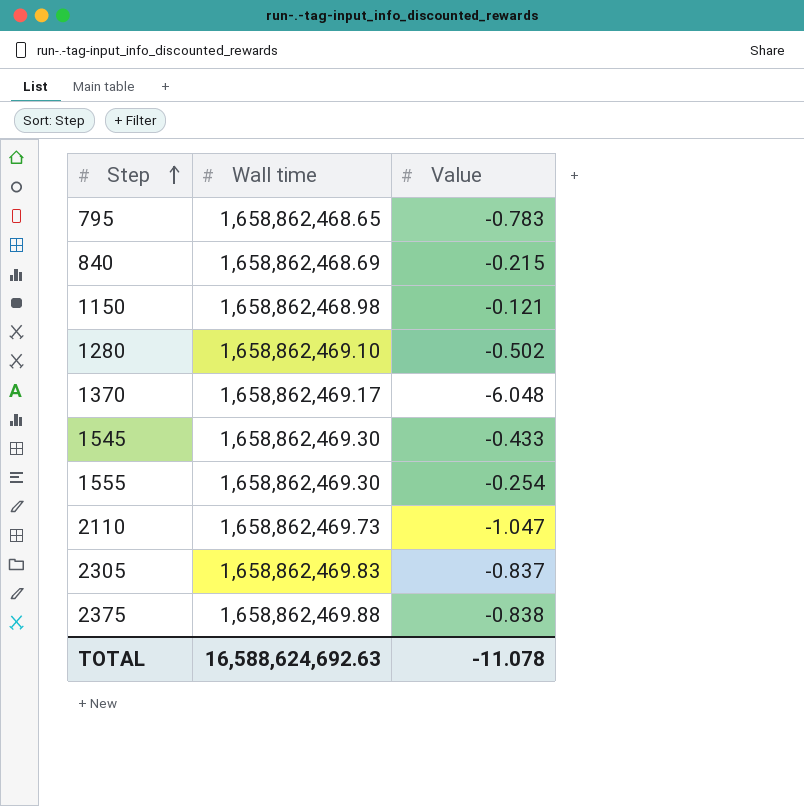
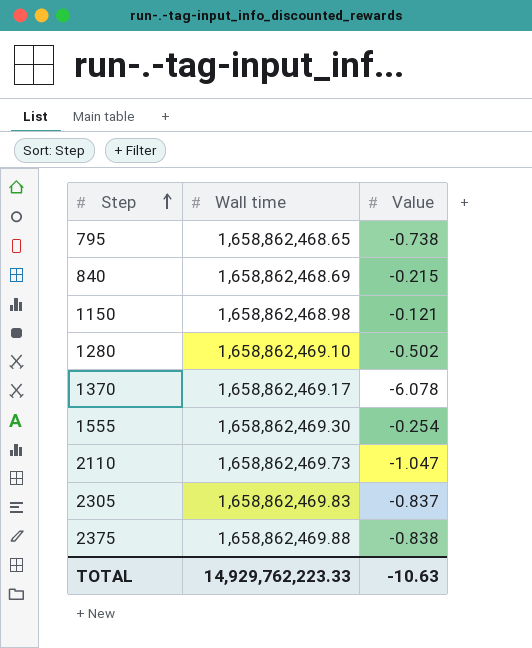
row 1545: 1,658,862,469.30 | -0.433 -> none
795 | Value: -0.783 -> -0.738
1370 | Value: -6.048 -> -6.078
TOTAL | Wall time: 16,588,624,692.63 -> 14,929,762,223.33
TOTAL | Value: -11.078 -> -10.63

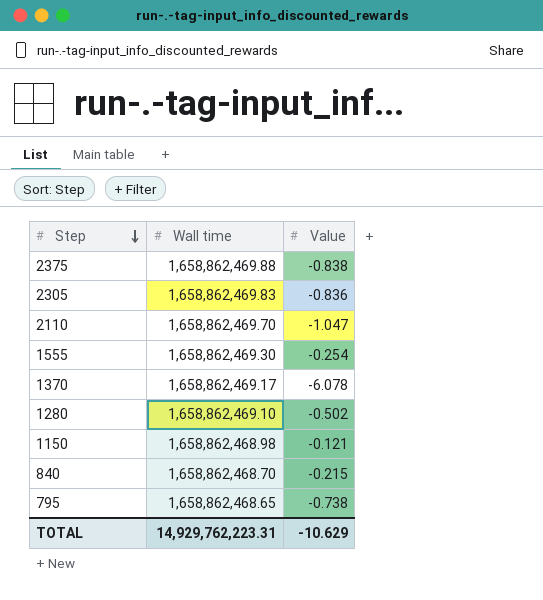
row order: Step ascending -> Step descending
2305 | Value: -0.837 -> -0.836
2110 | Wall time: 1,658,862,469.73 -> 1,658,862,469.70
840 | Wall time: 1,658,862,468.69 -> 1,658,862,468.70
TOTAL | Wall time: 14,929,762,223.33 -> 14,929,762,223.31
TOTAL | Value: -10.63 -> -10.629

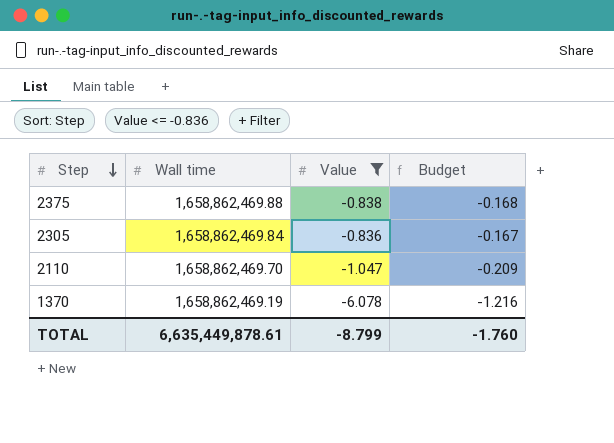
filter: none -> Value <= -0.836
column Budget | formula: none -> [Value] * 0.2
2305 | Wall time: 1,658,862,469.83 -> 1,658,862,469.84
1370 | Wall time: 1,658,862,469.17 -> 1,658,862,469.19
TOTAL | Wall time: 14,929,762,223.31 -> 6,635,449,878.61
TOTAL | Value: -10.629 -> -8.799

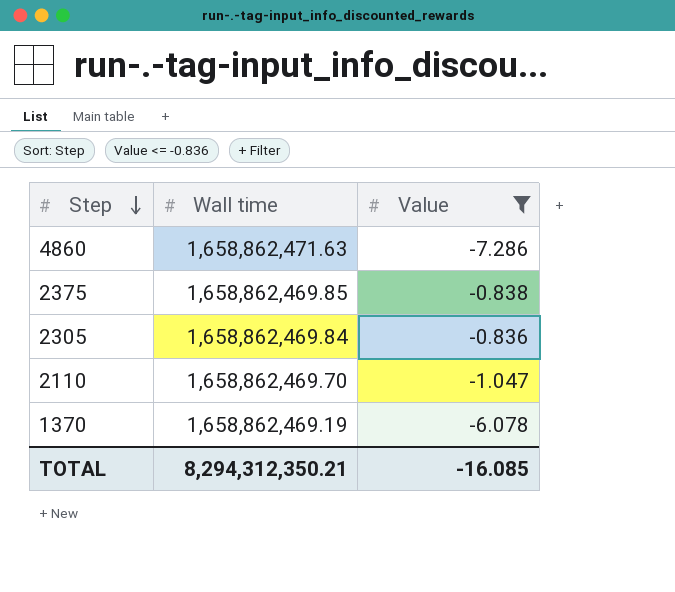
column Budget | formula: [Value] * 0.2 -> none
row 4860: none -> 1,658,862,471.63 | -7.286
2375 | Wall time: 1,658,862,469.88 -> 1,658,862,469.85
TOTAL | Wall time: 6,635,449,878.61 -> 8,294,312,350.21
TOTAL | Value: -8.799 -> -16.085

